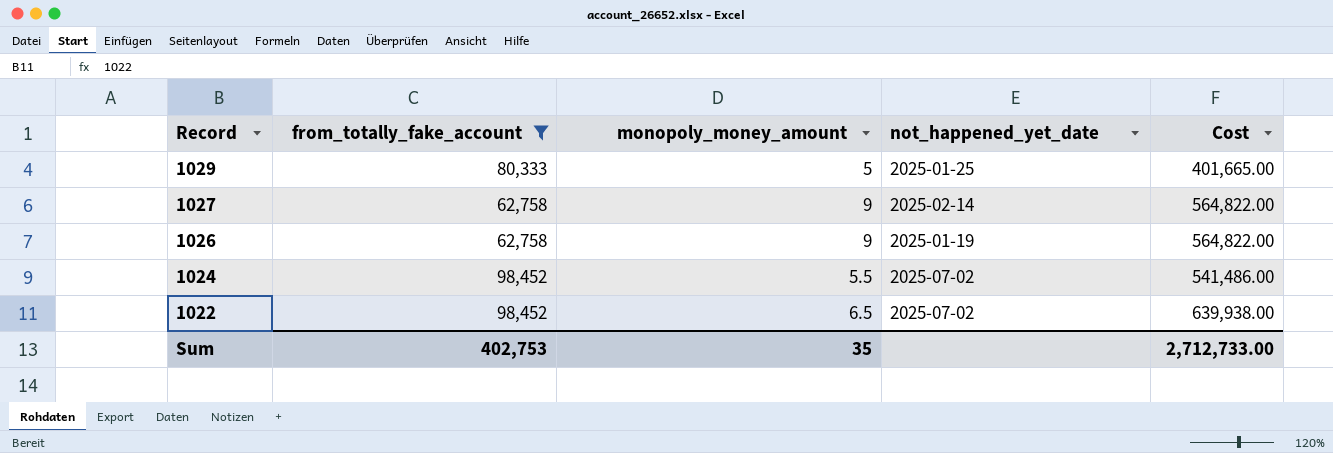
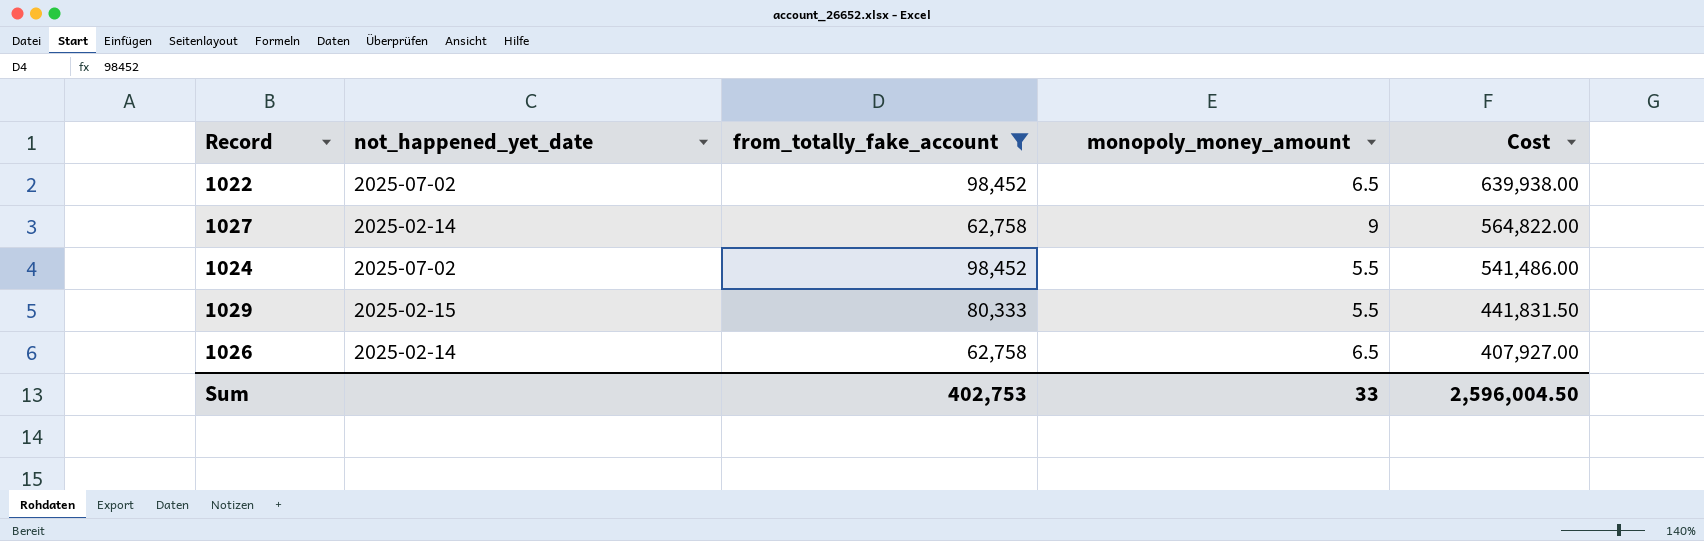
row order: Record descending -> Cost descending
column not_happened_yet_date | position: 4 -> 2
1029 | not_happened_yet_date: 2025-01-25 -> 2025-02-15
1029 | monopoly_money_amount: 5 -> 5.5
1029 | Cost: 401,665.00 -> 441,831.50
1026 | not_happened_yet_date: 2025-01-19 -> 2025-02-14
1026 | monopoly_money_amount: 9 -> 6.5
1026 | Cost: 564,822.00 -> 407,927.00
Sum | monopoly_money_amount: 35 -> 33
Sum | Cost: 2,712,733.00 -> 2,596,004.50

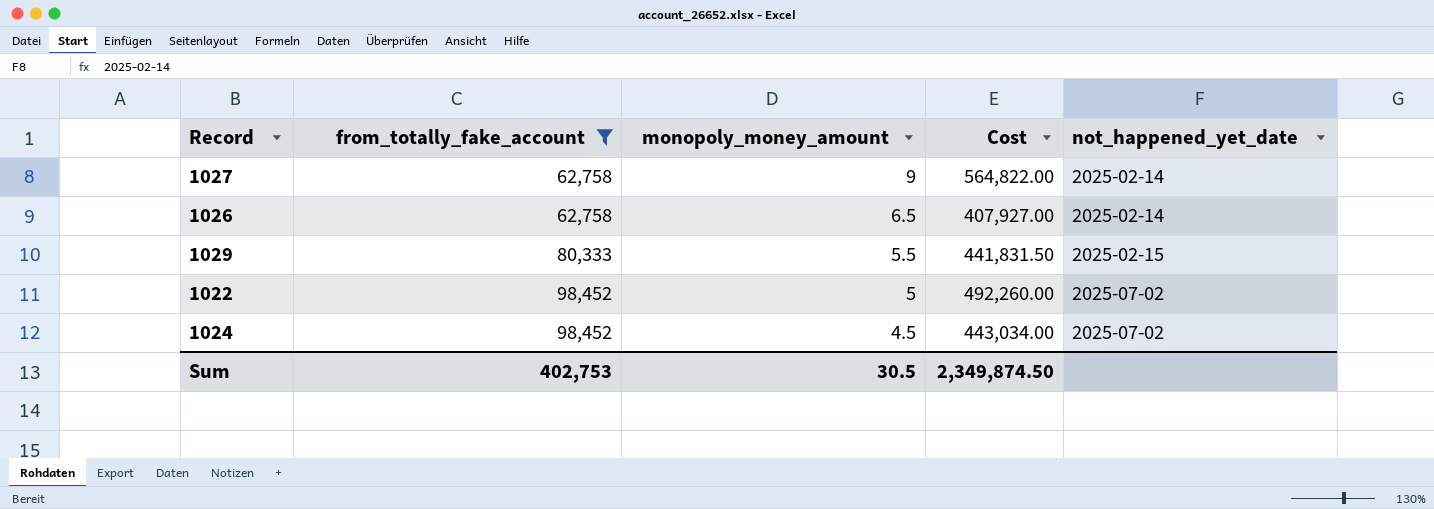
row order: Cost descending -> from_totally_fake_account ascending
column not_happened_yet_date | position: 2 -> 5
1022 | monopoly_money_amount: 6.5 -> 5
1022 | Cost: 639,938.00 -> 492,260.00
1024 | monopoly_money_amount: 5.5 -> 4.5
1024 | Cost: 541,486.00 -> 443,034.00
Sum | monopoly_money_amount: 33 -> 30.5
Sum | Cost: 2,596,004.50 -> 2,349,874.50

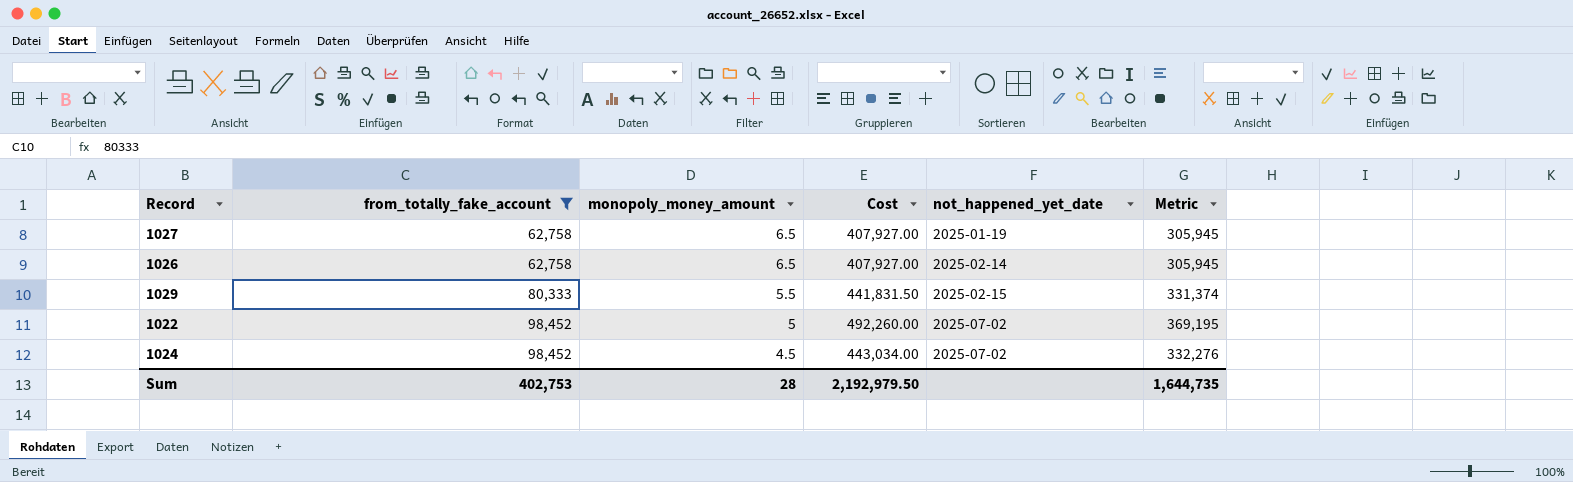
column Metric | formula: none -> [Cost] * 0.75
1027 | monopoly_money_amount: 9 -> 6.5
1027 | Cost: 564,822.00 -> 407,927.00
1027 | not_happened_yet_date: 2025-02-14 -> 2025-01-19
Sum | monopoly_money_amount: 30.5 -> 28
Sum | Cost: 2,349,874.50 -> 2,192,979.50

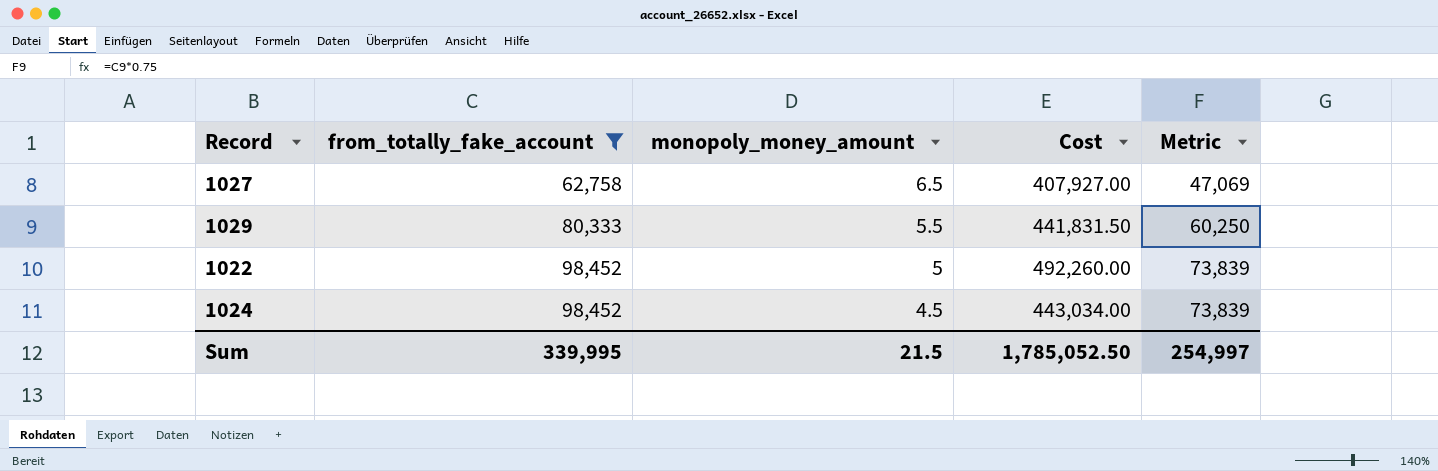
column not_happened_yet_date | position: 5 -> none
column Metric | formula: [Cost] * 0.75 -> [from_totally_fake_account] * 0.75
row 1026: 62,758 | 6.5 | 407,927.00 | 2025-02-14 | 305,945 -> none
Sum | from_totally_fake_account: 402,753 -> 339,995
Sum | monopoly_money_amount: 28 -> 21.5
Sum | Cost: 2,192,979.50 -> 1,785,052.50
Sum | Metric: 1,644,735 -> 254,997

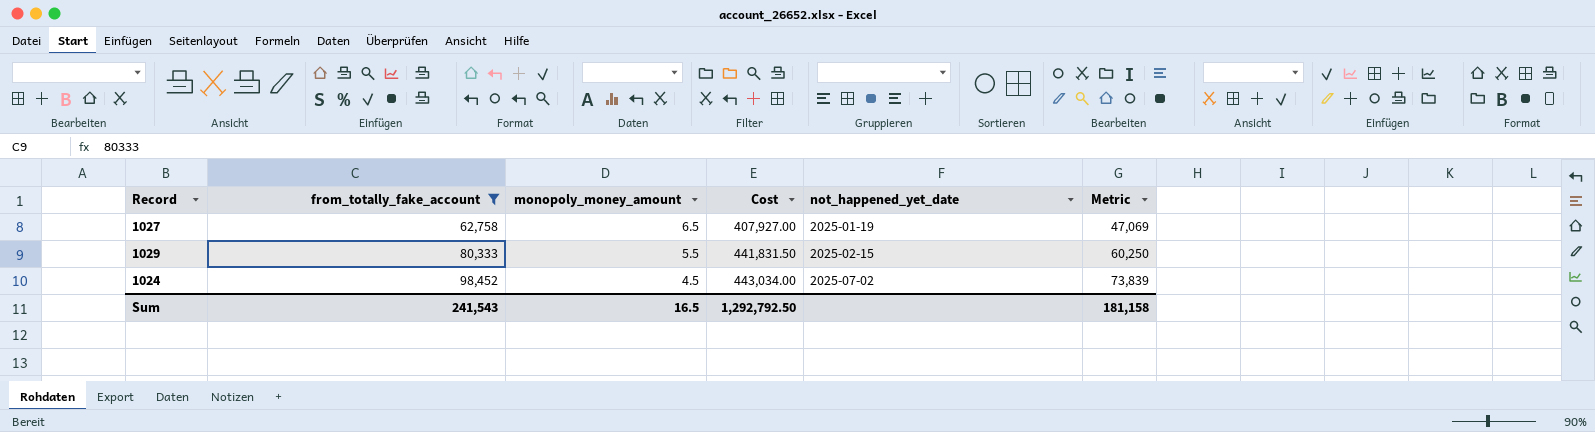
column not_happened_yet_date | position: none -> 5
row 1022: 98,452 | 5 | 492,260.00 | 73,839 -> none
Sum | from_totally_fake_account: 339,995 -> 241,543
Sum | monopoly_money_amount: 21.5 -> 16.5
Sum | Cost: 1,785,052.50 -> 1,292,792.50
Sum | Metric: 254,997 -> 181,158

